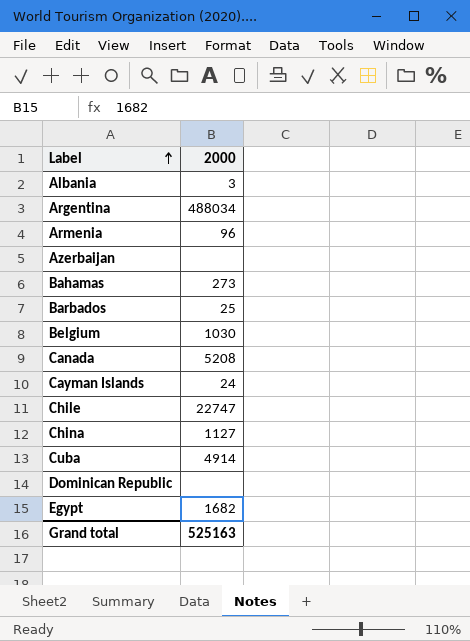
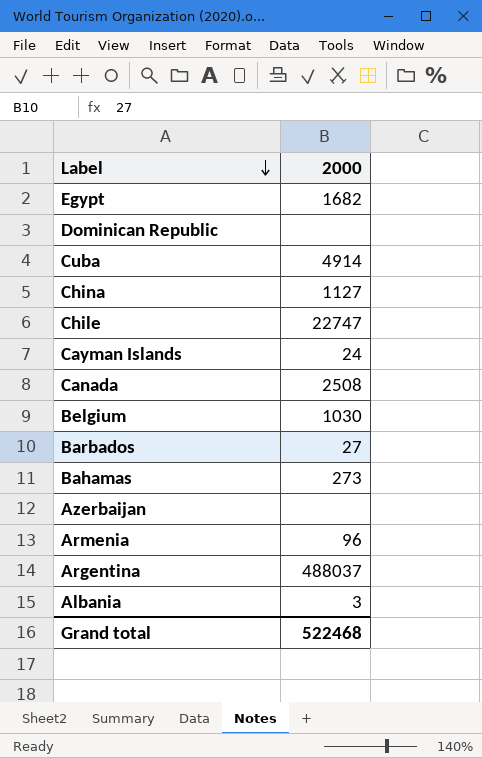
row order: Label ascending -> Label descending
Canada | 2000: 5208 -> 2508
Barbados | 2000: 25 -> 27
Argentina | 2000: 488034 -> 488037
Grand total | 2000: 525163 -> 522468

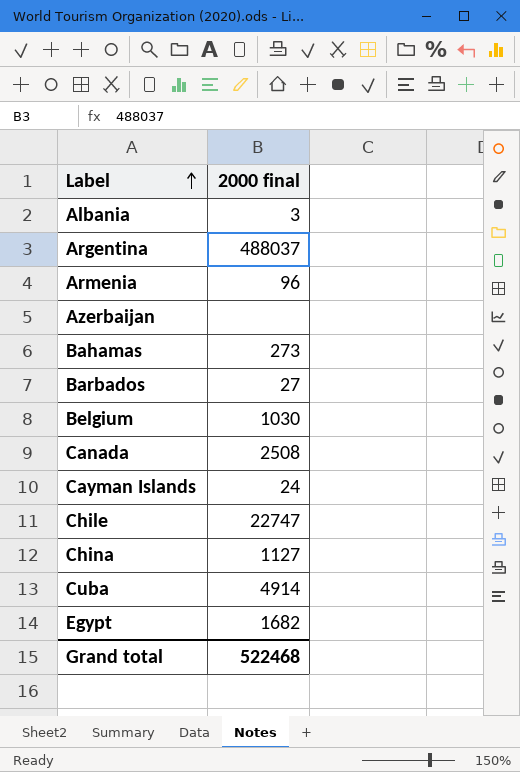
row order: Label descending -> Label ascending
column name: 2000 -> 2000 final
row Dominican Republic: none -> none

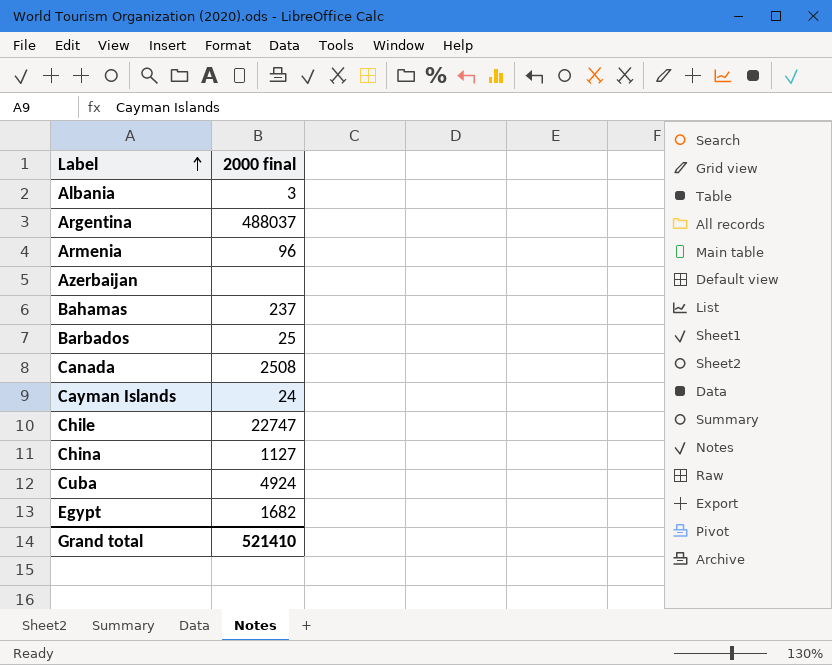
row Belgium: 1030 -> none
Bahamas | 2000 final: 273 -> 237
Barbados | 2000 final: 27 -> 25
Cuba | 2000 final: 4914 -> 4924
Grand total | 2000 final: 522468 -> 521410

